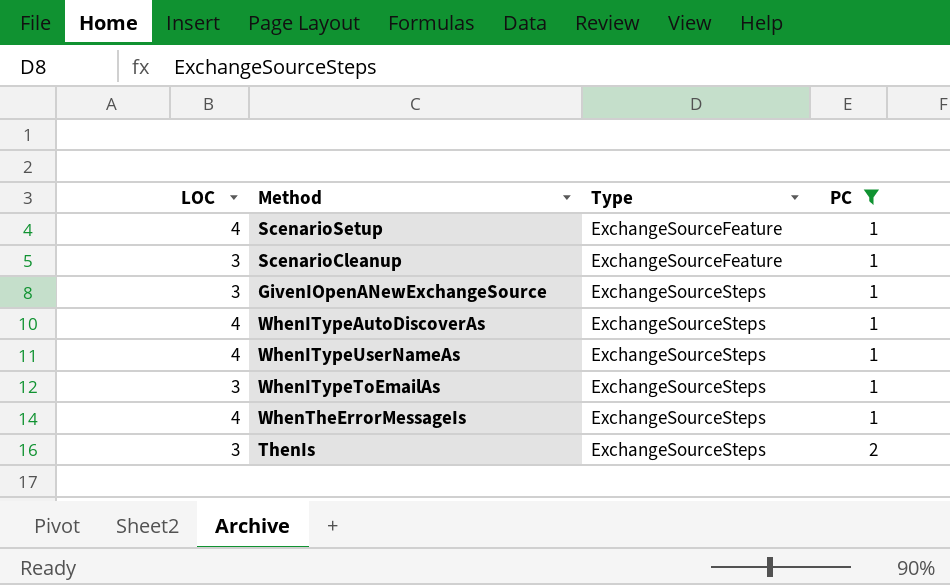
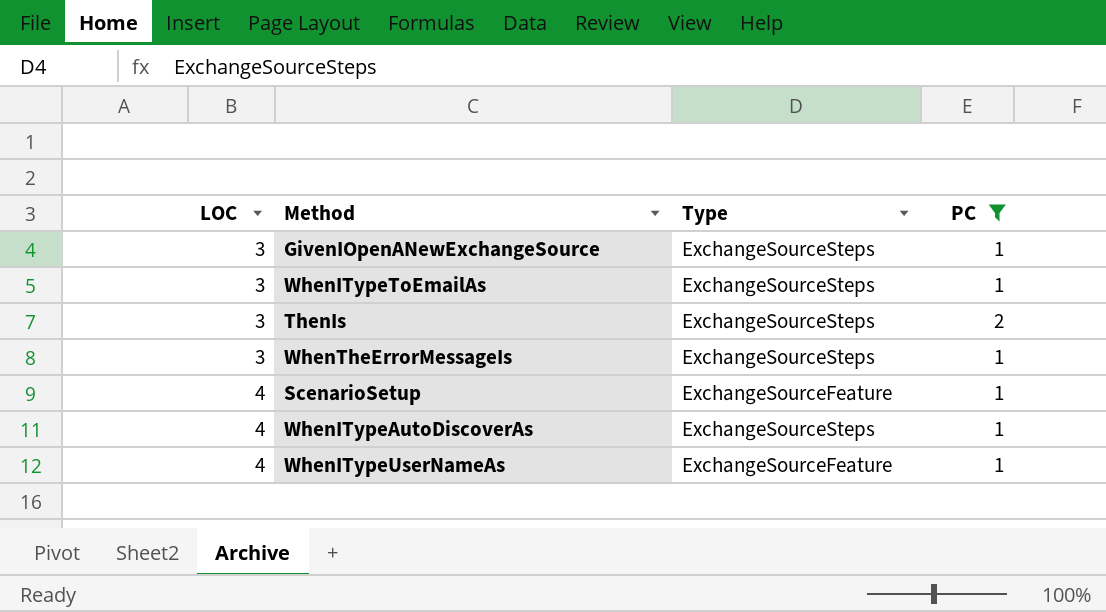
row order: Type ascending -> LOC ascending
row ScenarioCleanup: 3 | ExchangeSourceFeature | 1 -> none
WhenTheErrorMessageIs | LOC: 4 -> 3
WhenITypeUserNameAs | Type: ExchangeSourceSteps -> ExchangeSourceFeature

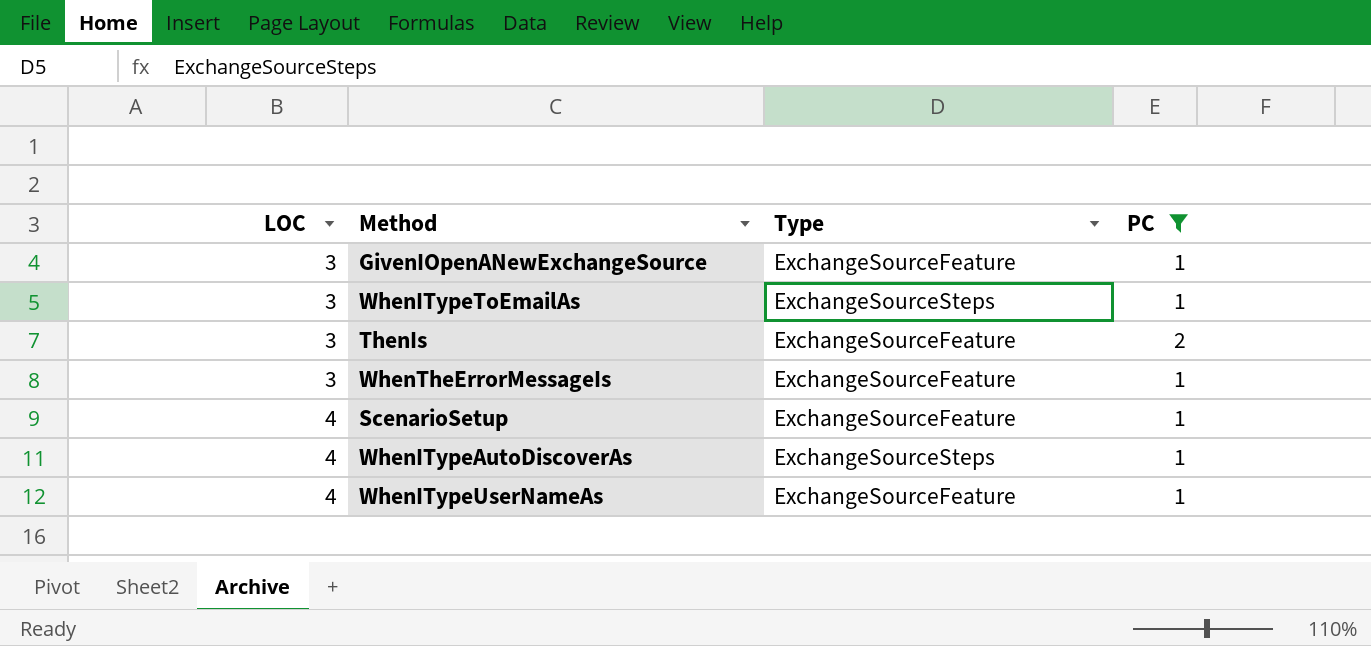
GivenIOpenANewExchangeSource | Type: ExchangeSourceSteps -> ExchangeSourceFeature
ThenIs | Type: ExchangeSourceSteps -> ExchangeSourceFeature
WhenTheErrorMessageIs | Type: ExchangeSourceSteps -> ExchangeSourceFeature

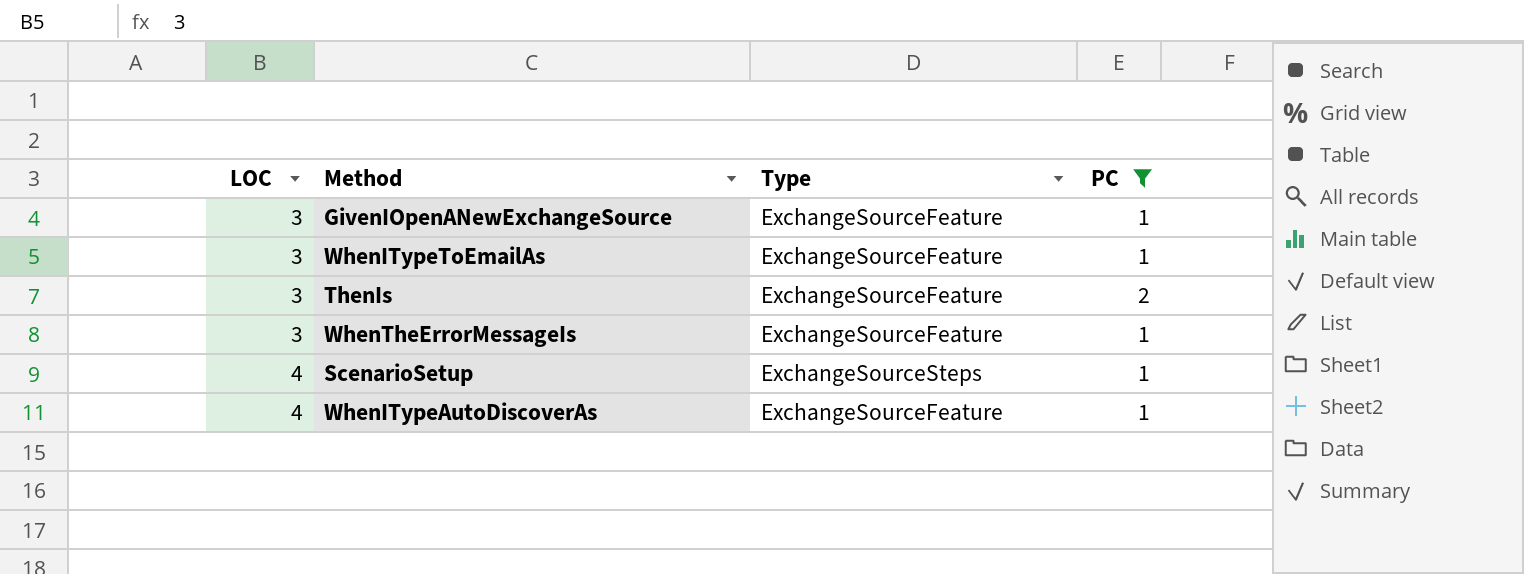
row WhenITypeUserNameAs: 4 | ExchangeSourceFeature | 1 -> none
WhenITypeToEmailAs | Type: ExchangeSourceSteps -> ExchangeSourceFeature
ScenarioSetup | Type: ExchangeSourceFeature -> ExchangeSourceSteps
WhenITypeAutoDiscoverAs | Type: ExchangeSourceSteps -> ExchangeSourceFeature

